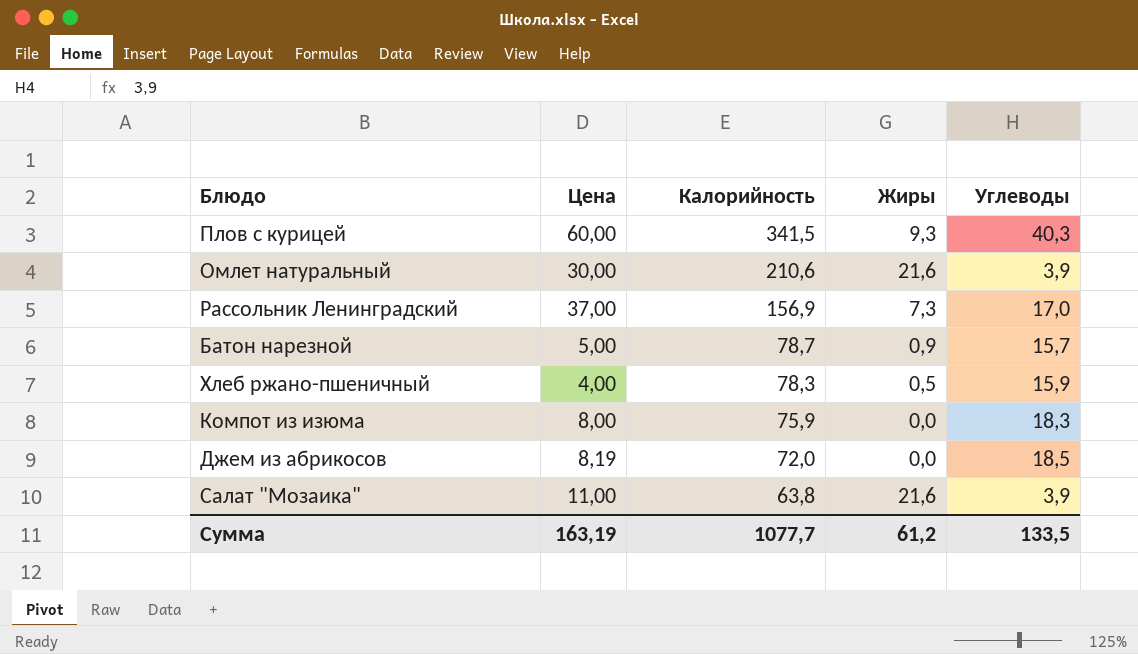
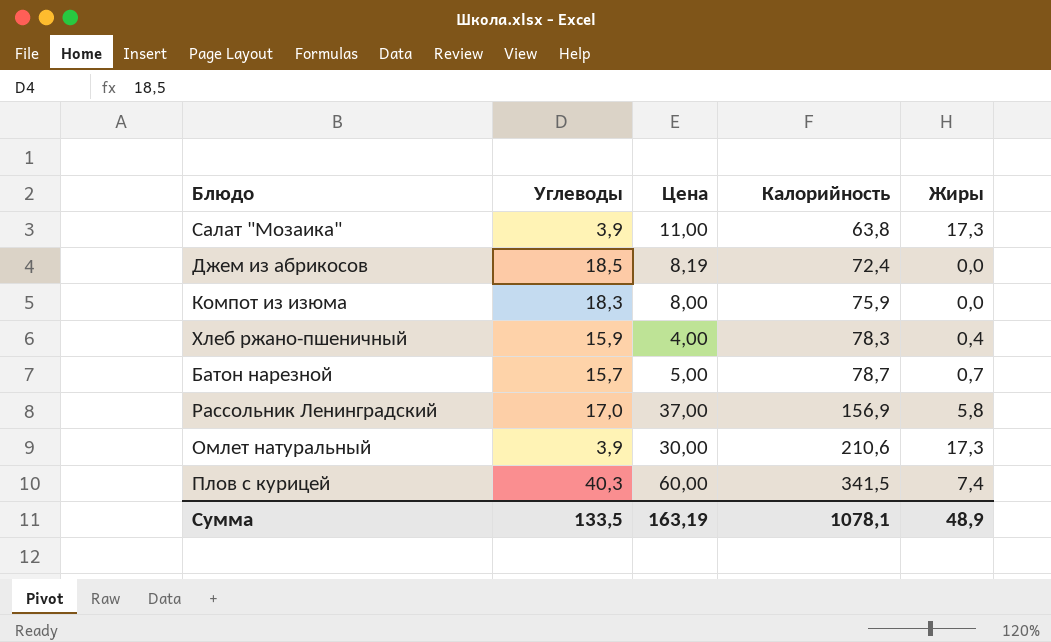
row order: Калорийность descending -> Калорийность ascending
column Углеводы | position: 5 -> 2
Салат "Мозаика" | Жиры: 21,6 -> 17,3
Джем из абрикосов | Калорийность: 72,0 -> 72,4
Хлеб ржано-пшеничный | Жиры: 0,5 -> 0,4
Батон нарезной | Жиры: 0,9 -> 0,7
Рассольник Ленинградский | Жиры: 7,3 -> 5,8
Омлет натуральный | Жиры: 21,6 -> 17,3
Плов с курицей | Жиры: 9,3 -> 7,4
Сумма | Калорийность: 1077,7 -> 1078,1
Сумма | Жиры: 61,2 -> 48,9

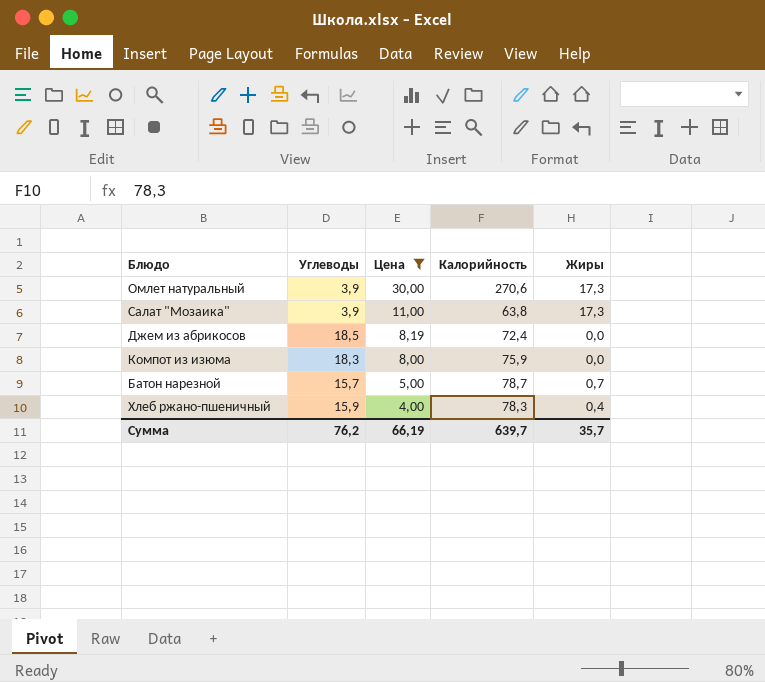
filter: none -> Цена <= 30,00
row order: Калорийность ascending -> Цена descending
Омлет натуральный | Калорийность: 210,6 -> 270,6
Сумма | Углеводы: 133,5 -> 76,2
Сумма | Цена: 163,19 -> 66,19
Сумма | Калорийность: 1078,1 -> 639,7
Сумма | Жиры: 48,9 -> 35,7

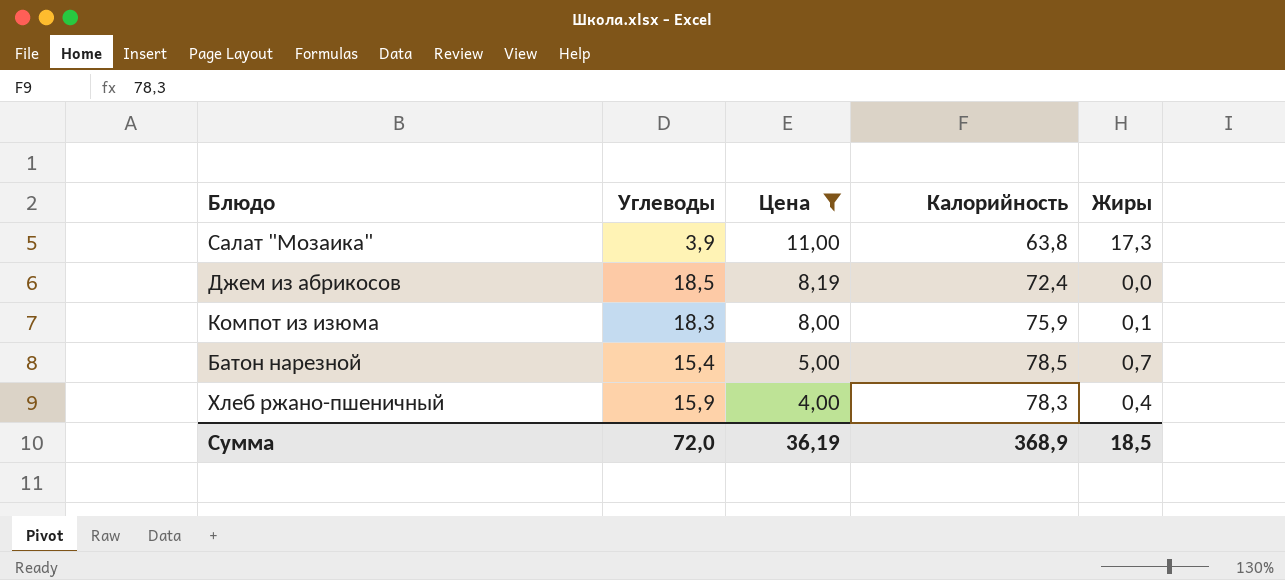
row Омлет натуральный: 3,9 | 30,00 | 270,6 | 17,3 -> none
Компот из изюма | Жиры: 0,0 -> 0,1
Батон нарезной | Углеводы: 15,7 -> 15,4
Батон нарезной | Калорийность: 78,7 -> 78,5
Сумма | Углеводы: 76,2 -> 72,0
Сумма | Цена: 66,19 -> 36,19
Сумма | Калорийность: 639,7 -> 368,9
Сумма | Жиры: 35,7 -> 18,5

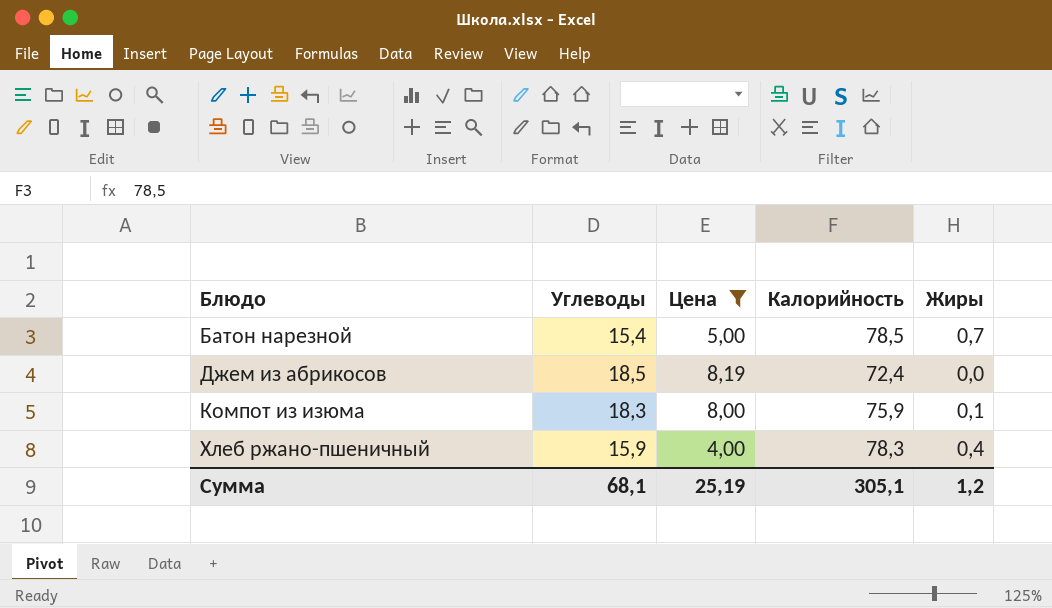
row order: Цена descending -> Блюдо ascending
row Салат "Мозаика": 3,9 | 11,00 | 63,8 | 17,3 -> none
Сумма | Углеводы: 72,0 -> 68,1
Сумма | Цена: 36,19 -> 25,19
Сумма | Калорийность: 368,9 -> 305,1
Сумма | Жиры: 18,5 -> 1,2

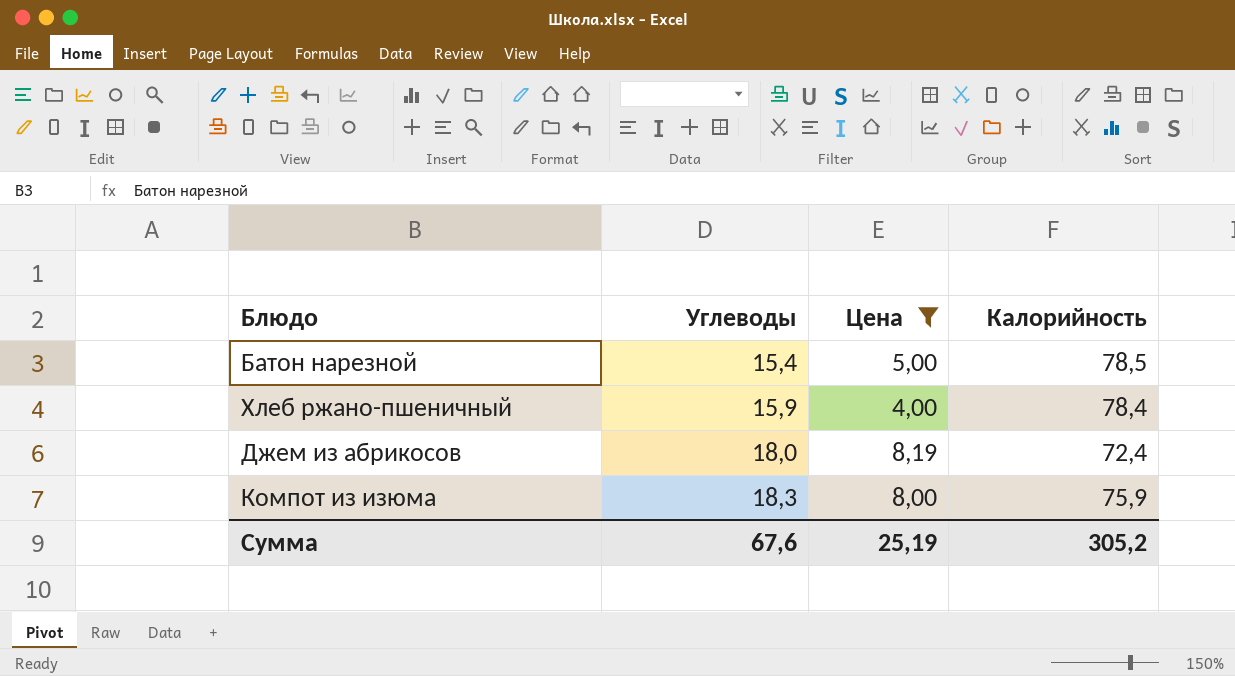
row order: Блюдо ascending -> Углеводы ascending
column Жиры | position: 5 -> none
Хлеб ржано-пшеничный | Калорийность: 78,3 -> 78,4
Джем из абрикосов | Углеводы: 18,5 -> 18,0
Сумма | Углеводы: 68,1 -> 67,6
Сумма | Калорийность: 305,1 -> 305,2

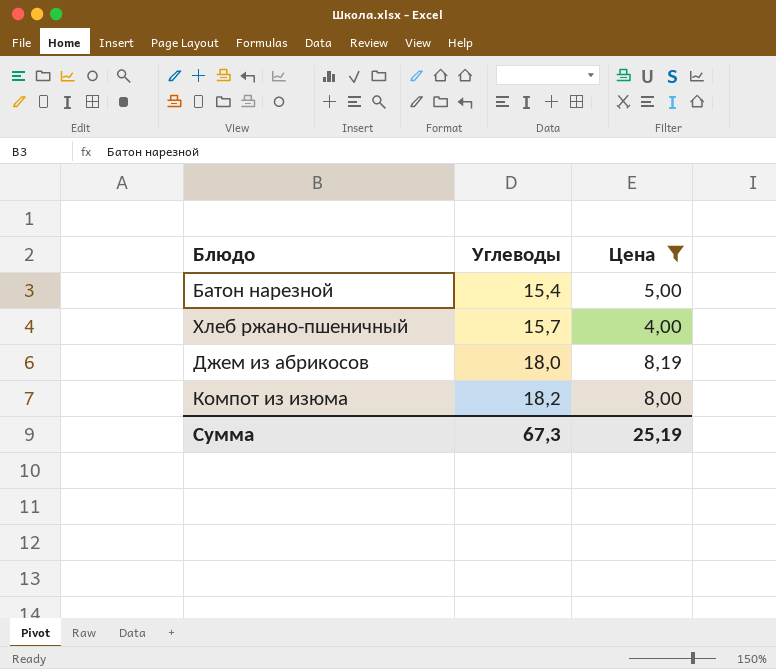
column Калорийность | position: 4 -> none
Хлеб ржано-пшеничный | Углеводы: 15,9 -> 15,7
Компот из изюма | Углеводы: 18,3 -> 18,2
Сумма | Углеводы: 67,6 -> 67,3

